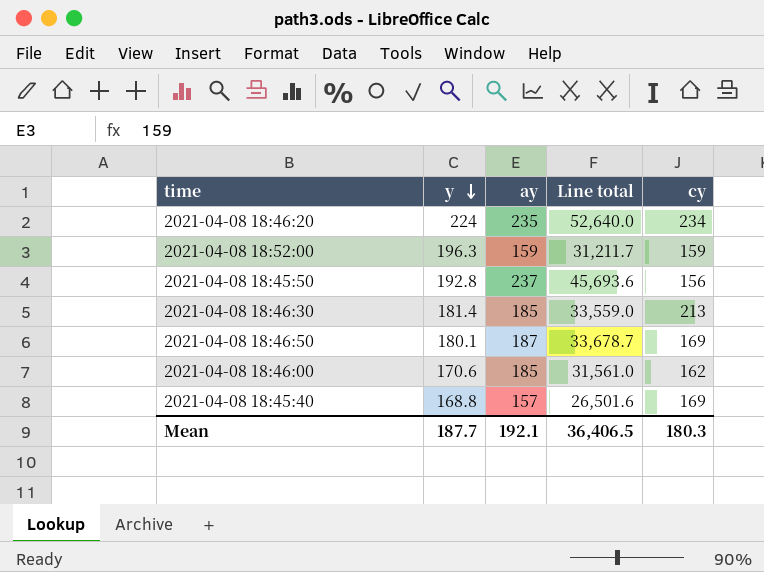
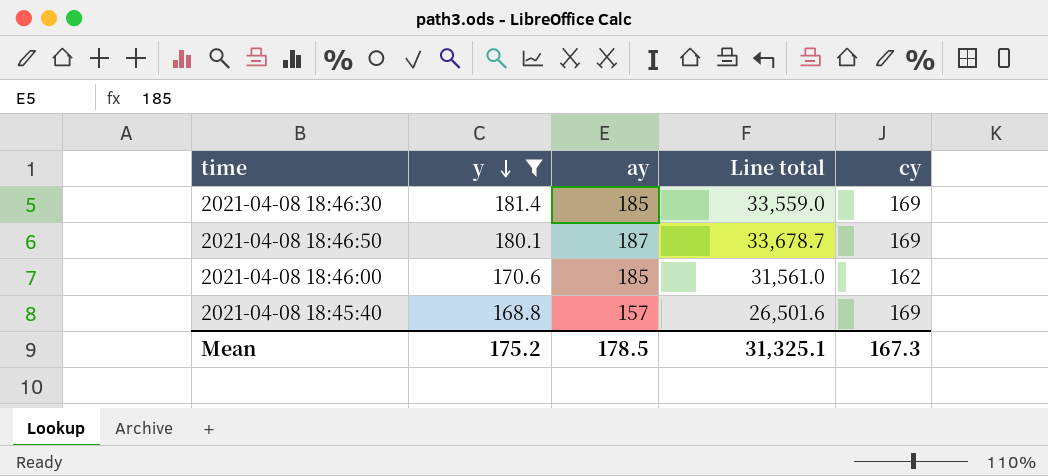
filter: none -> y <= 181.4
2021-04-08 18:46:30 | cy: 213 -> 169
Mean | y: 187.7 -> 175.2
Mean | ay: 192.1 -> 178.5
Mean | Line total: 36,406.5 -> 31,325.1
Mean | cy: 180.3 -> 167.3

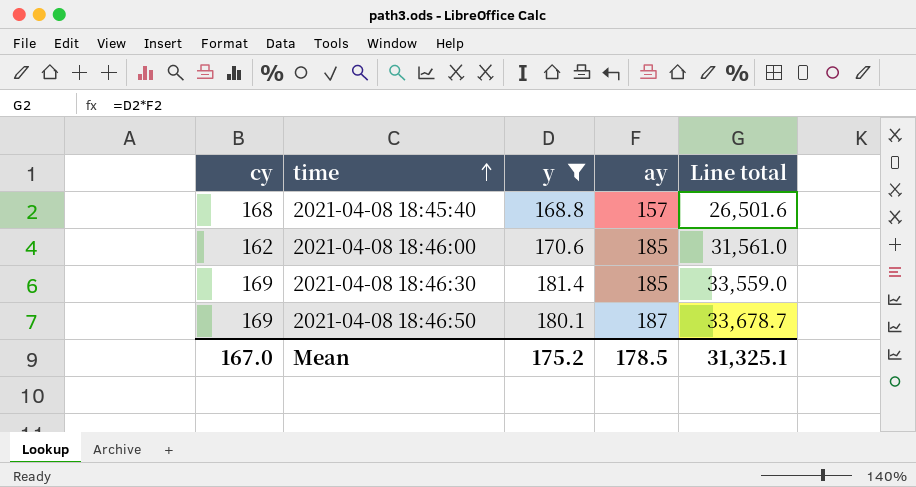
row order: y descending -> time ascending
column cy | position: 5 -> 1
2021-04-08 18:45:40 | cy: 169 -> 168
Mean | cy: 167.3 -> 167.0

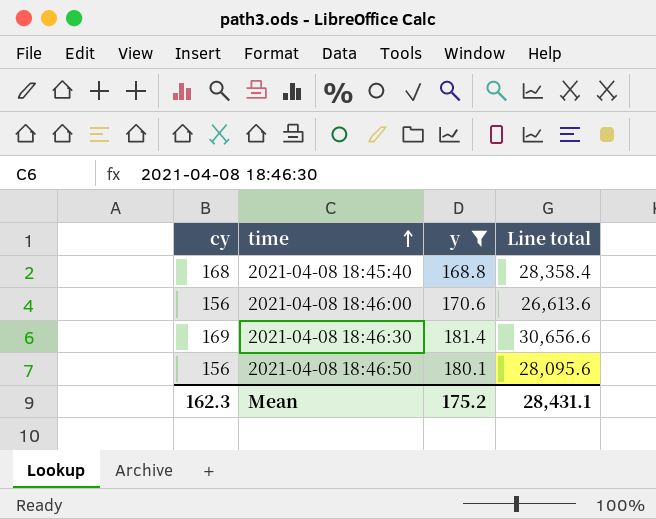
column ay | position: 4 -> none
column Line total | formula: [y] * [ay] -> [cy] * [y]
2021-04-08 18:46:00 | cy: 162 -> 156
2021-04-08 18:46:50 | cy: 169 -> 156
Mean | cy: 167.0 -> 162.3
Mean | Line total: 31,325.1 -> 28,431.1

